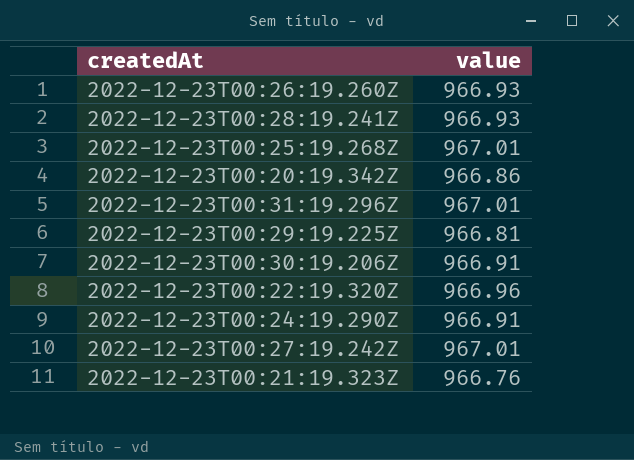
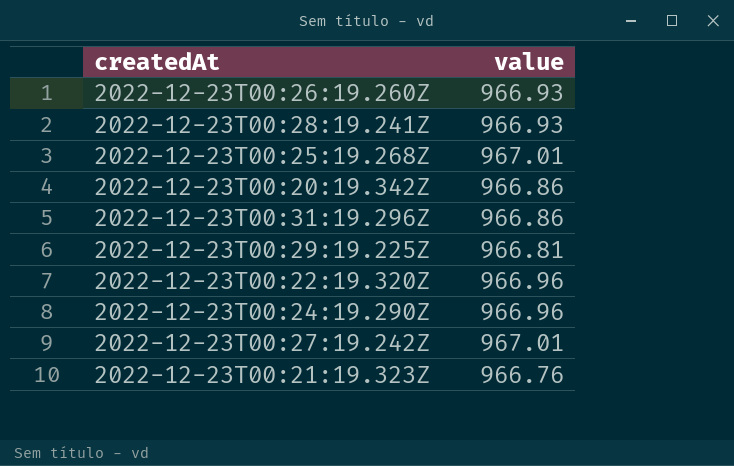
row 2022-12-23T00:30:19.206Z: 966.91 -> none
2022-12-23T00:31:19.296Z | value: 967.01 -> 966.86
2022-12-23T00:24:19.290Z | value: 966.91 -> 966.96

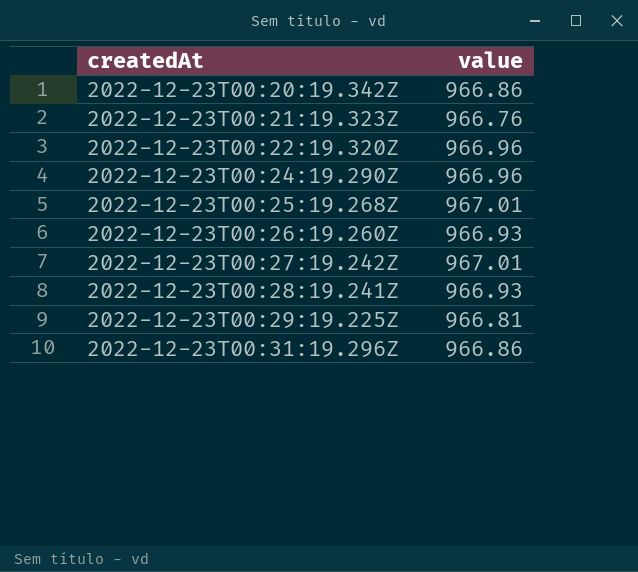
row order: none -> createdAt ascending

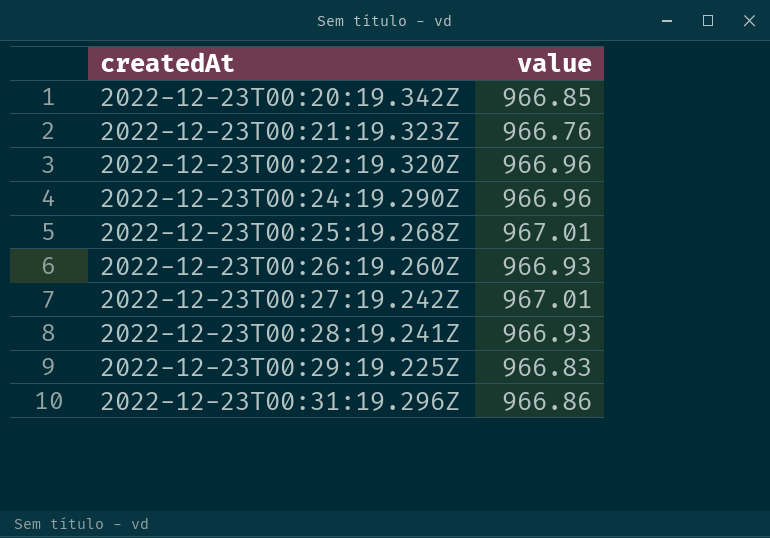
2022-12-23T00:20:19.342Z | value: 966.86 -> 966.85
2022-12-23T00:29:19.225Z | value: 966.81 -> 966.83

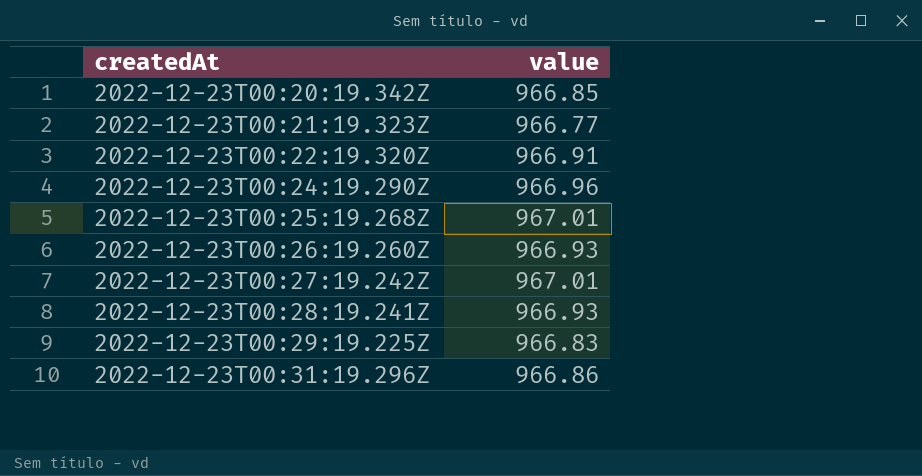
2022-12-23T00:21:19.323Z | value: 966.76 -> 966.77
2022-12-23T00:22:19.320Z | value: 966.96 -> 966.91

